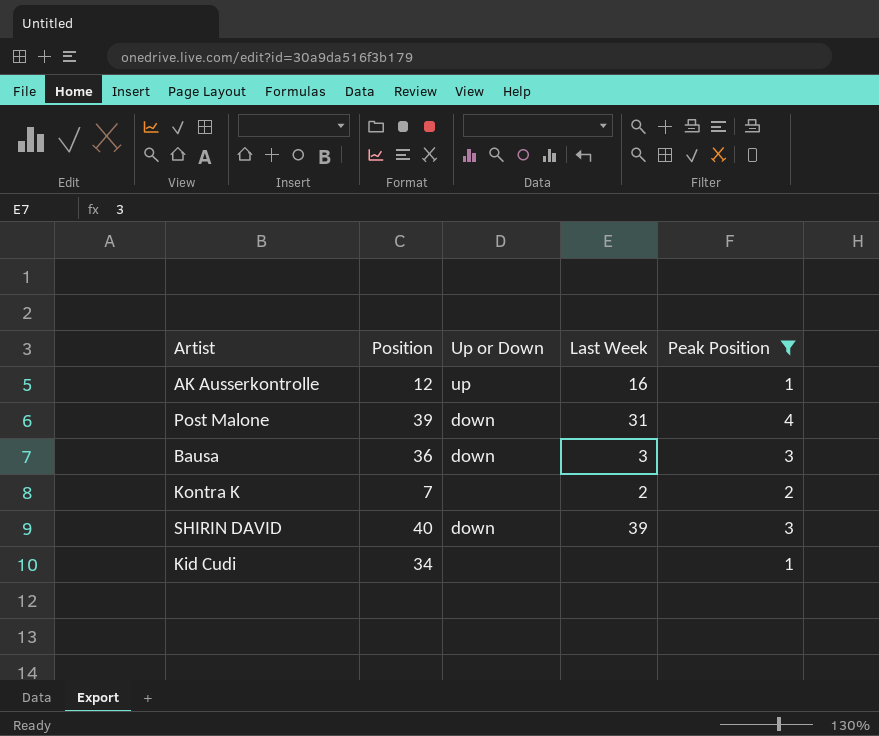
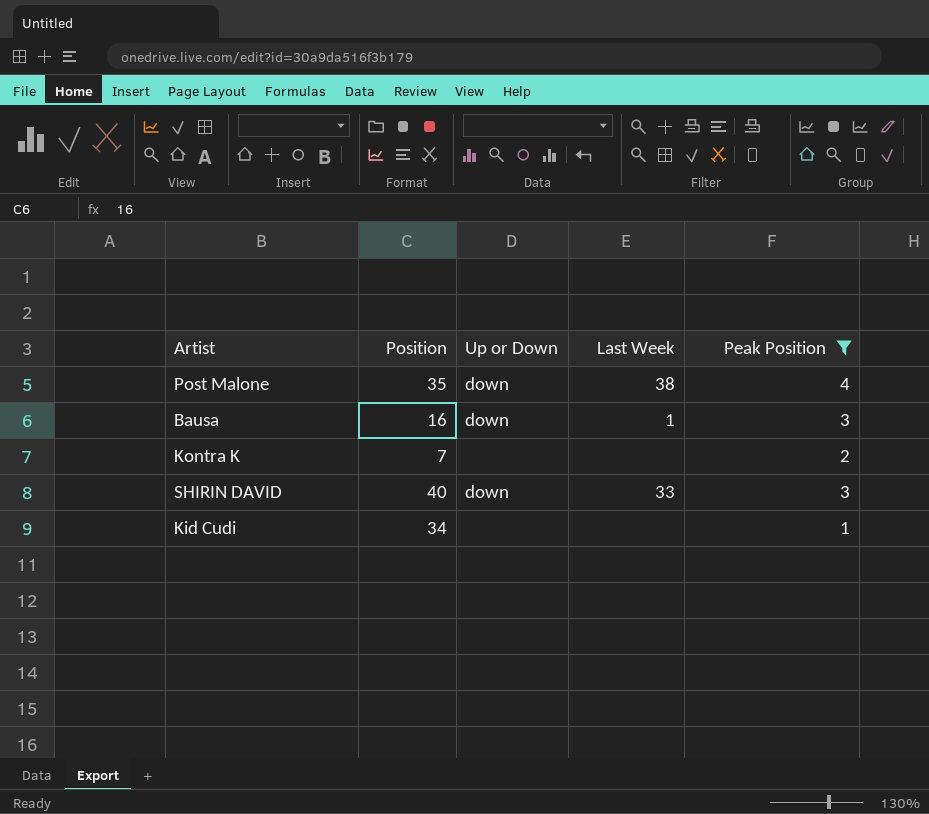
row AK Ausserkontrolle: 12 | up | 16 | 1 -> none
Post Malone | Position: 39 -> 35
Post Malone | Last Week: 31 -> 38
Bausa | Position: 36 -> 16
Bausa | Last Week: 3 -> 1
Kontra K | Last Week: 2 -> none
SHIRIN DAVID | Last Week: 39 -> 33

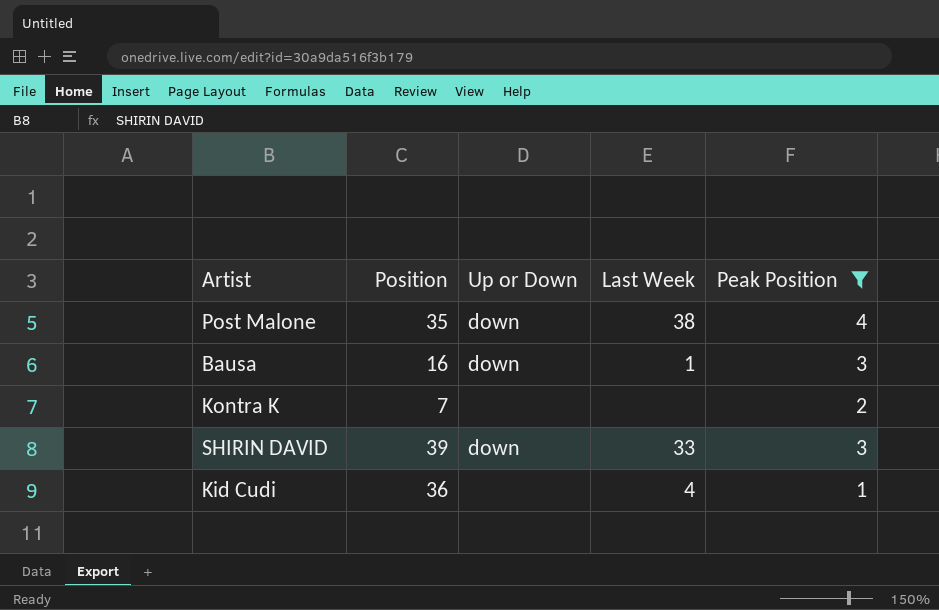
SHIRIN DAVID | Position: 40 -> 39
Kid Cudi | Position: 34 -> 36
Kid Cudi | Last Week: none -> 4

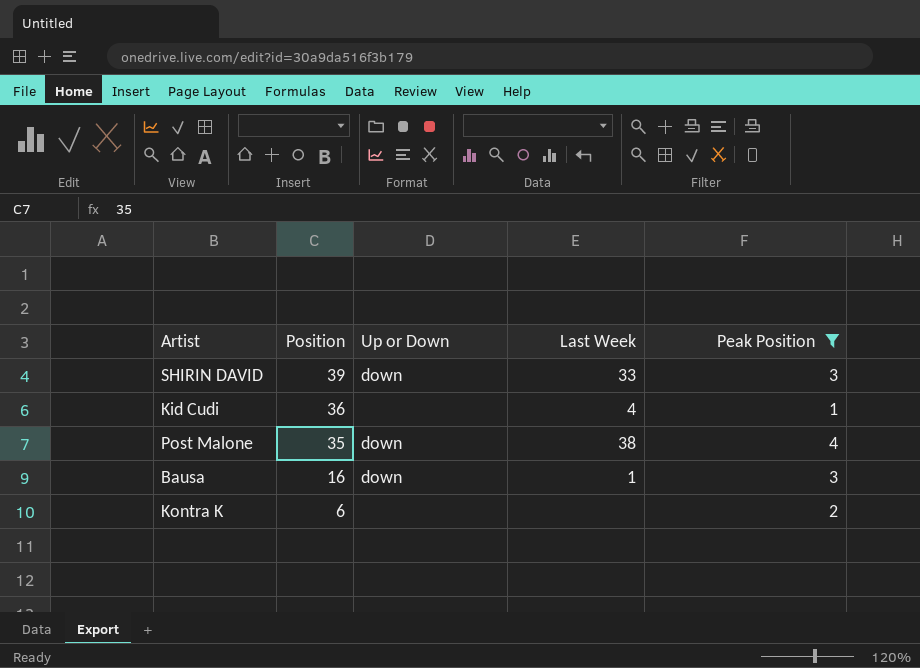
row order: none -> Position descending
Kontra K | Position: 7 -> 6

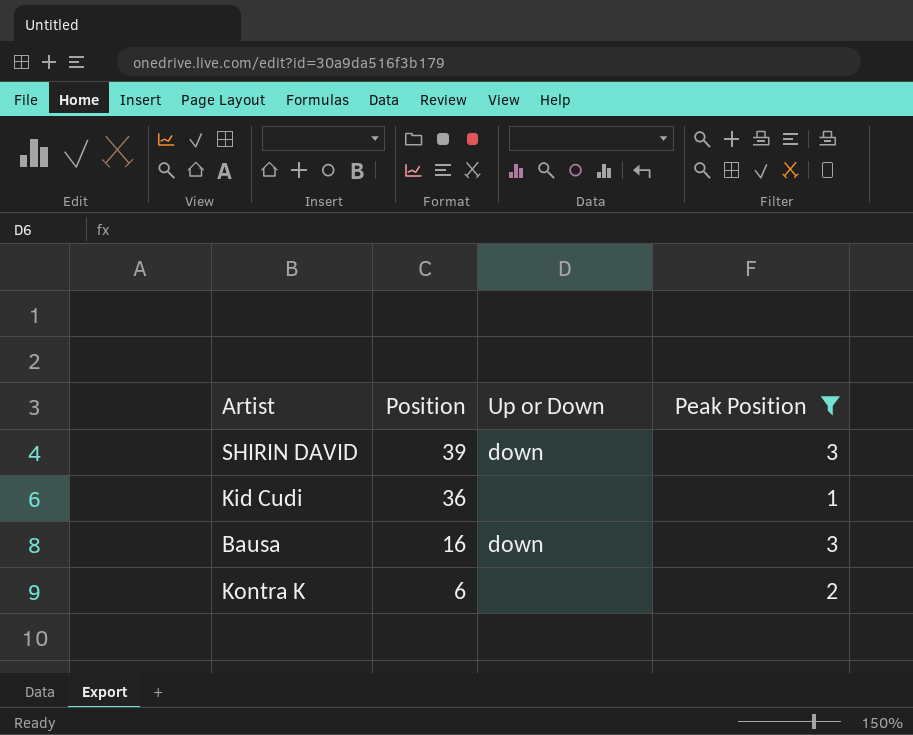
column Last Week | position: 4 -> none
row Post Malone: 35 | down | 38 | 4 -> none

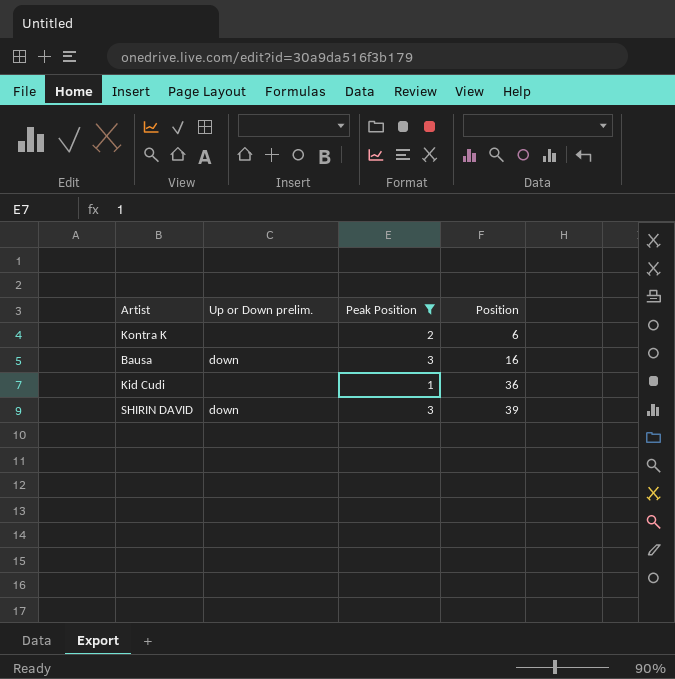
row order: Position descending -> Position ascending
column name: Up or Down -> Up or Down prelim.
column Position | position: 2 -> 4

